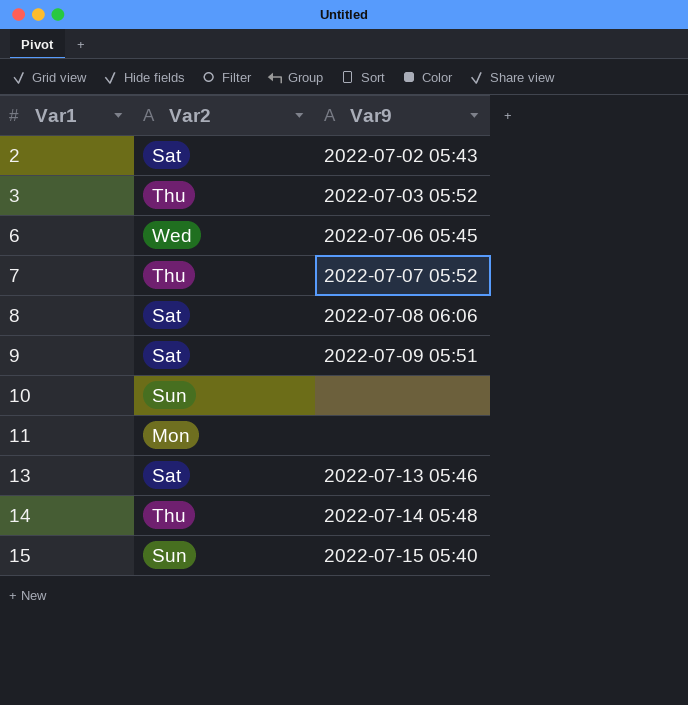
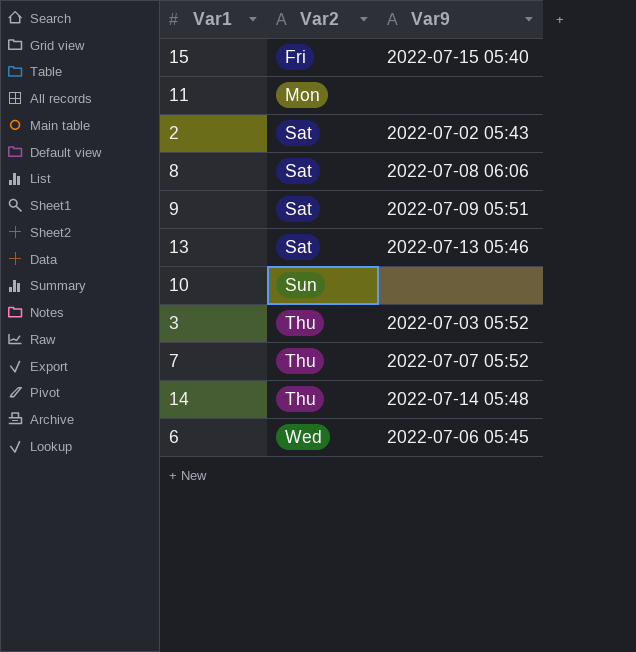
row order: Var1 ascending -> Var2 ascending
15 | Var2: Sun -> Fri

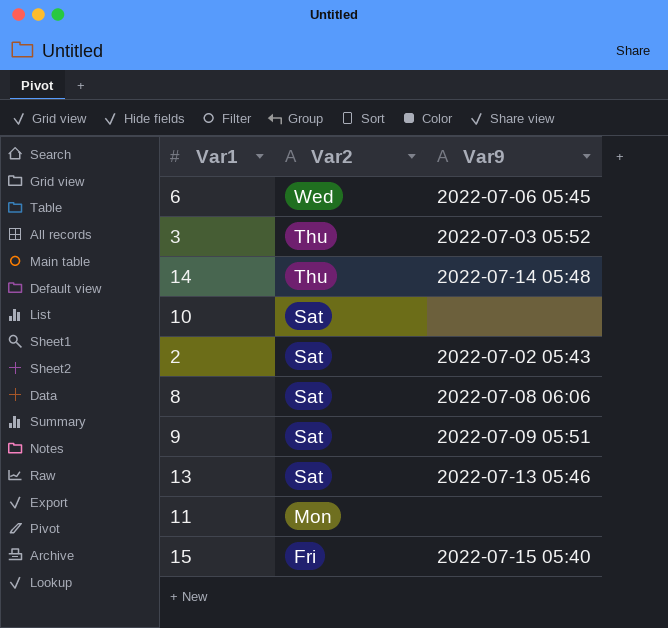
row order: Var2 ascending -> Var2 descending
row 7: Thu | 2022-07-07 05:52 -> none
10 | Var2: Sun -> Sat

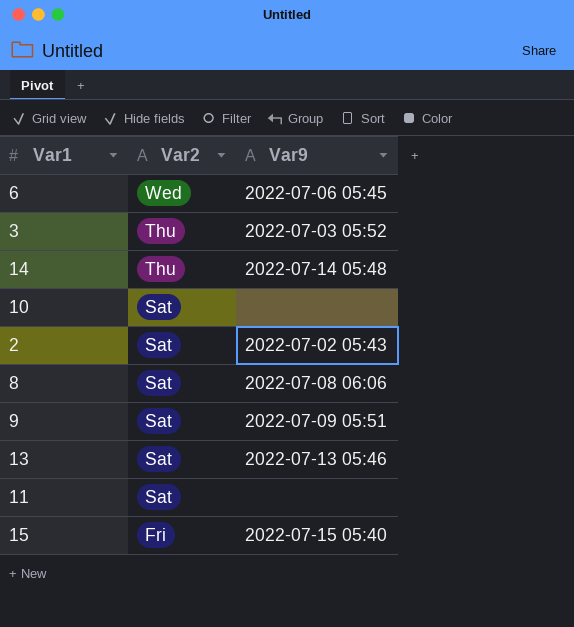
11 | Var2: Mon -> Sat

